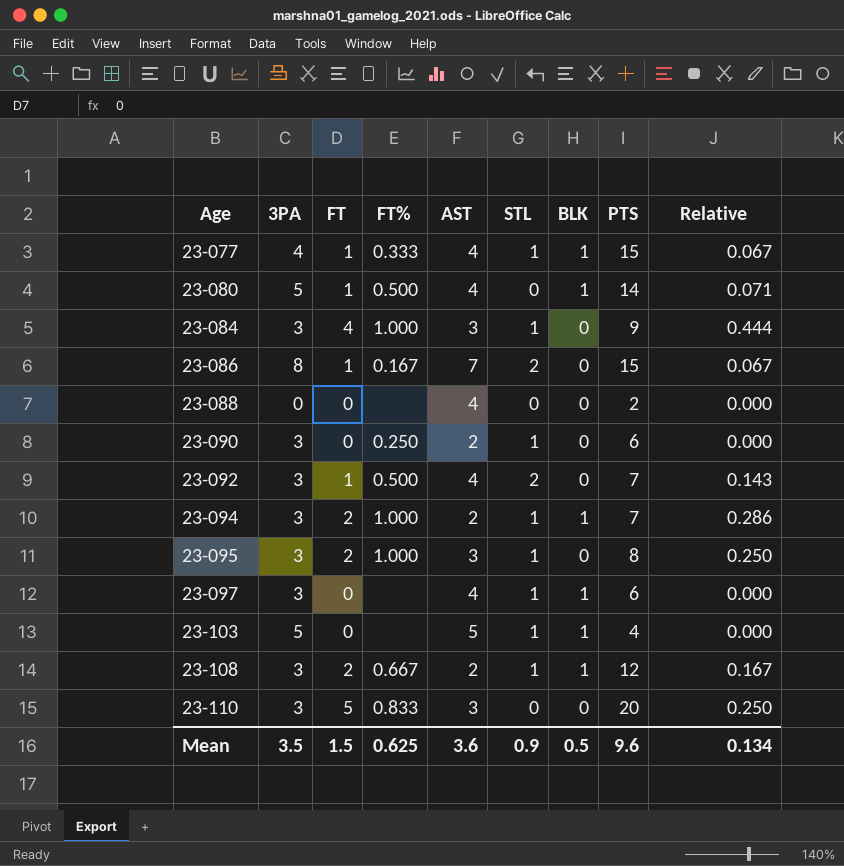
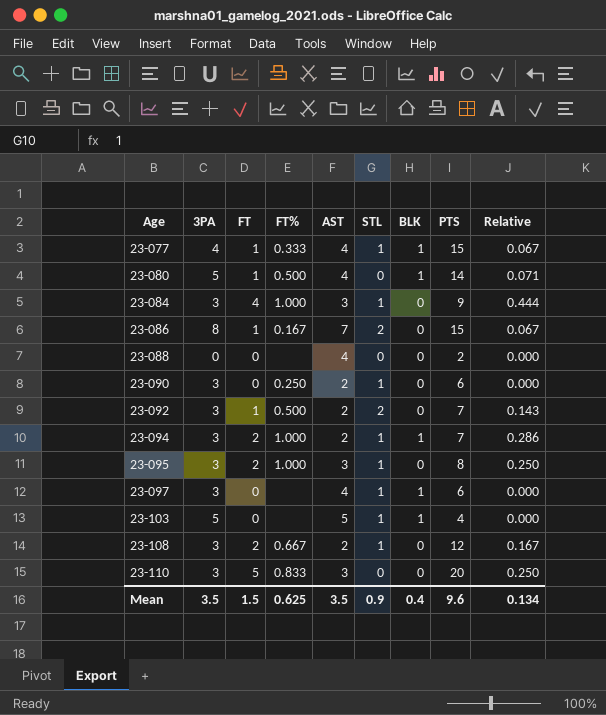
23-092 | AST: 4 -> 2
23-108 | BLK: 1 -> 0
Mean | AST: 3.6 -> 3.5
Mean | BLK: 0.5 -> 0.4

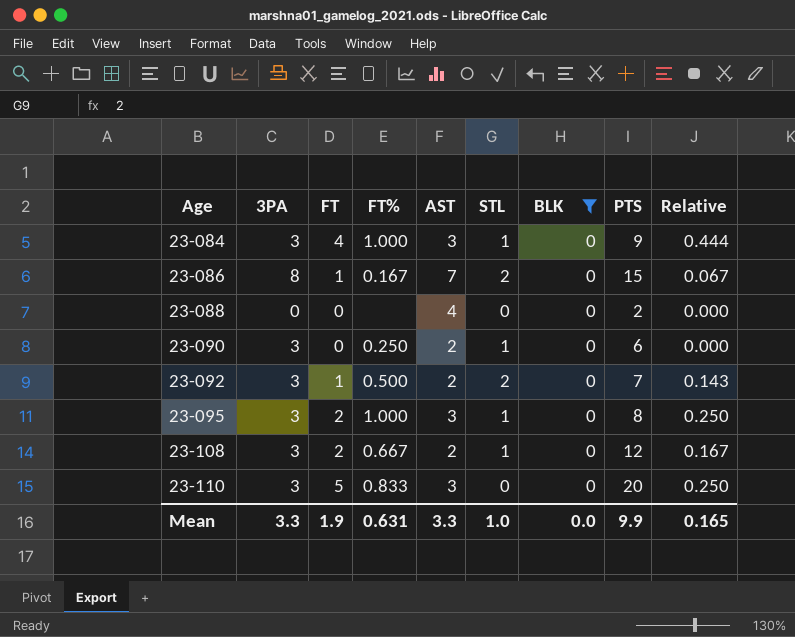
filter: none -> BLK = 0
Mean | 3PA: 3.5 -> 3.3
Mean | FT: 1.5 -> 1.9
Mean | FT%: 0.625 -> 0.631
Mean | AST: 3.5 -> 3.3
Mean | STL: 0.9 -> 1.0
Mean | BLK: 0.4 -> 0.0
Mean | PTS: 9.6 -> 9.9
Mean | Relative: 0.134 -> 0.165

